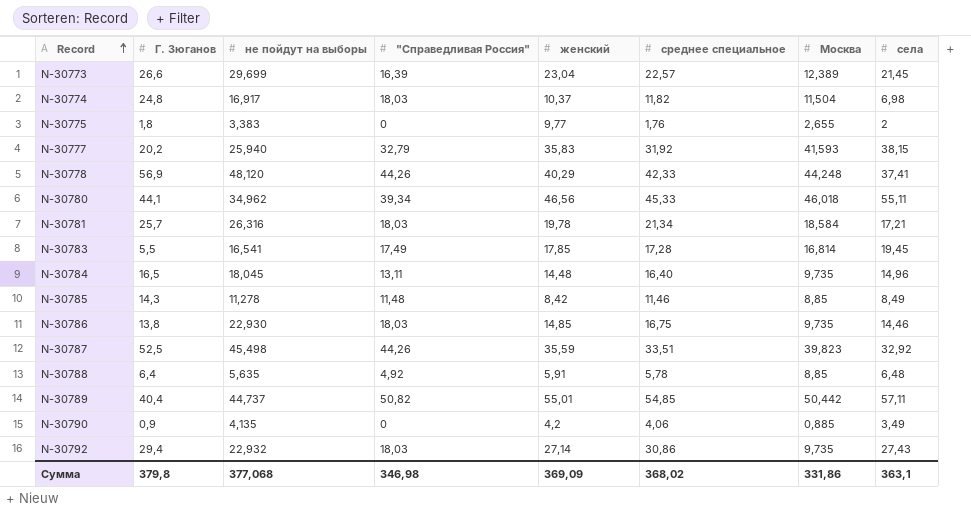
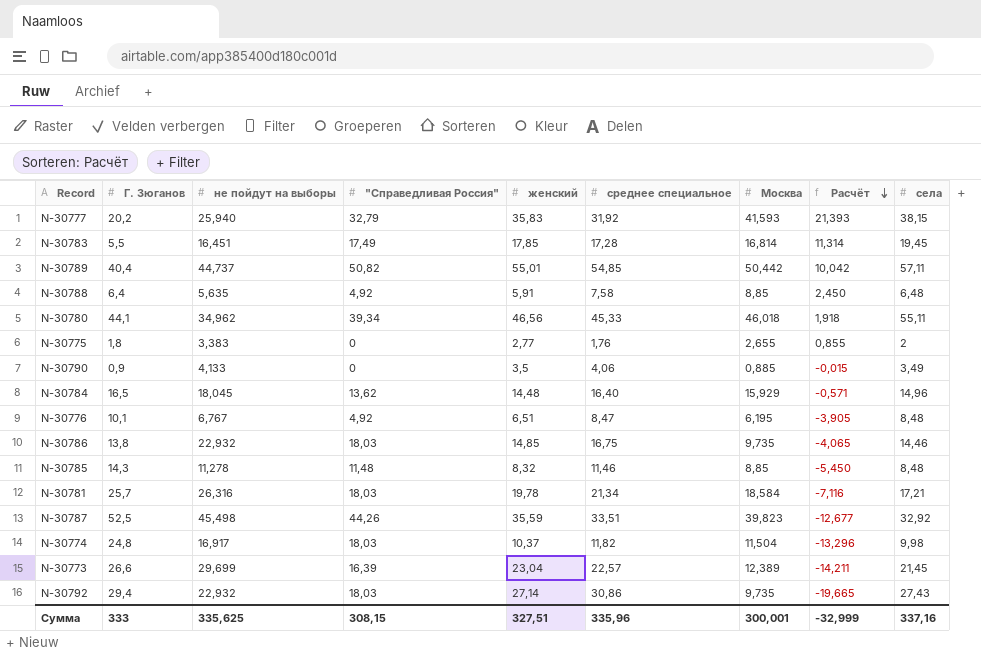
row order: Record ascending -> Расчёт descending
column Расчёт | formula: none -> [Москва] - [Г. Зюганов]
row N-30778: 56,9 | 48,120 | 44,26 | 40,29 | 42,33 | 44,248 | 37,41 -> none
N-30783 | не пойдут на выборы: 16,541 -> 16,451
N-30788 | среднее специальное: 5,78 -> 7,58
N-30775 | женский: 9,77 -> 2,77
N-30790 | не пойдут на выборы: 4,135 -> 4,133
N-30790 | женский: 4,2 -> 3,5
N-30784 | "Справедливая Россия": 13,11 -> 13,62
N-30784 | Москва: 9,735 -> 15,929
row N-30776: none -> 10,1 | 6,767 | 4,92 | 6,51 | 8,47 | 6,195 | -3,905 | 8,48
N-30786 | не пойдут на выборы: 22,930 -> 22,932
N-30785 | женский: 8,42 -> 8,32
N-30785 | села: 8,49 -> 8,48
N-30774 | села: 6,98 -> 9,98
Сумма | Г. Зюганов: 379,8 -> 333
Сумма | не пойдут на выборы: 377,068 -> 335,625
Сумма | "Справедливая Россия": 346,98 -> 308,15
Сумма | женский: 369,09 -> 327,51
Сумма | среднее специальное: 368,02 -> 335,96
Сумма | Москва: 331,86 -> 300,001
Сумма | села: 363,1 -> 337,16

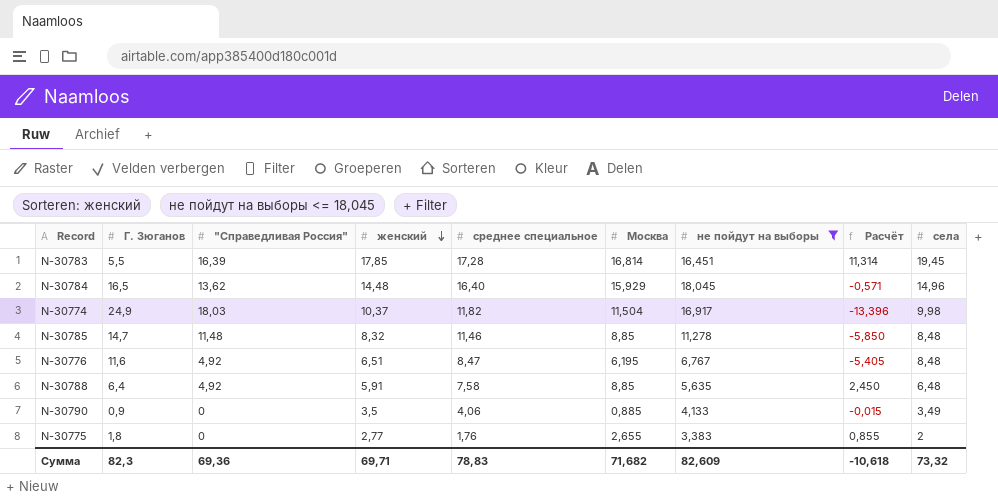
filter: none -> не пойдут на выборы <= 18,045
row order: Расчёт descending -> женский descending
column не пойдут на выборы | position: 3 -> 7
N-30783 | "Справедливая Россия": 17,49 -> 16,39
N-30774 | Г. Зюганов: 24,8 -> 24,9
N-30774 | Расчёт: -13,296 -> -13,396
N-30785 | Г. Зюганов: 14,3 -> 14,7
N-30785 | Расчёт: -5,450 -> -5,850
N-30776 | Г. Зюганов: 10,1 -> 11,6
N-30776 | Расчёт: -3,905 -> -5,405
Сумма | Г. Зюганов: 333 -> 82,3
Сумма | "Справедливая Россия": 308,15 -> 69,36
Сумма | женский: 327,51 -> 69,71
Сумма | среднее специальное: 335,96 -> 78,83
Сумма | Москва: 300,001 -> 71,682
Сумма | не пойдут на выборы: 335,625 -> 82,609
Сумма | Расчёт: -32,999 -> -10,618
Сумма | села: 337,16 -> 73,32

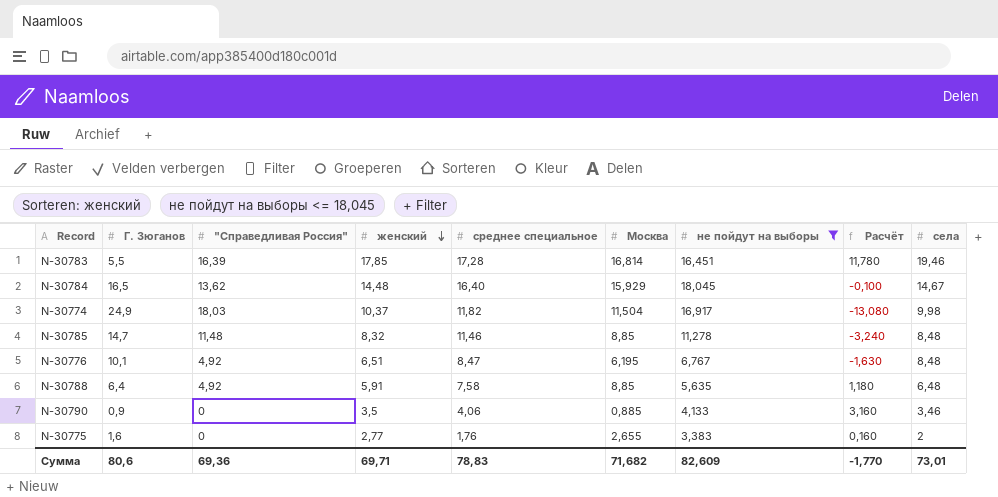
column Расчёт | formula: [Москва] - [Г. Зюганов] -> [среднее специальное] - [Г. Зюганов]
N-30783 | села: 19,45 -> 19,46
N-30784 | села: 14,96 -> 14,67
N-30776 | Г. Зюганов: 11,6 -> 10,1
N-30790 | села: 3,49 -> 3,46
N-30775 | Г. Зюганов: 1,8 -> 1,6
Сумма | Г. Зюганов: 82,3 -> 80,6
Сумма | Расчёт: -10,618 -> -1,770
Сумма | села: 73,32 -> 73,01

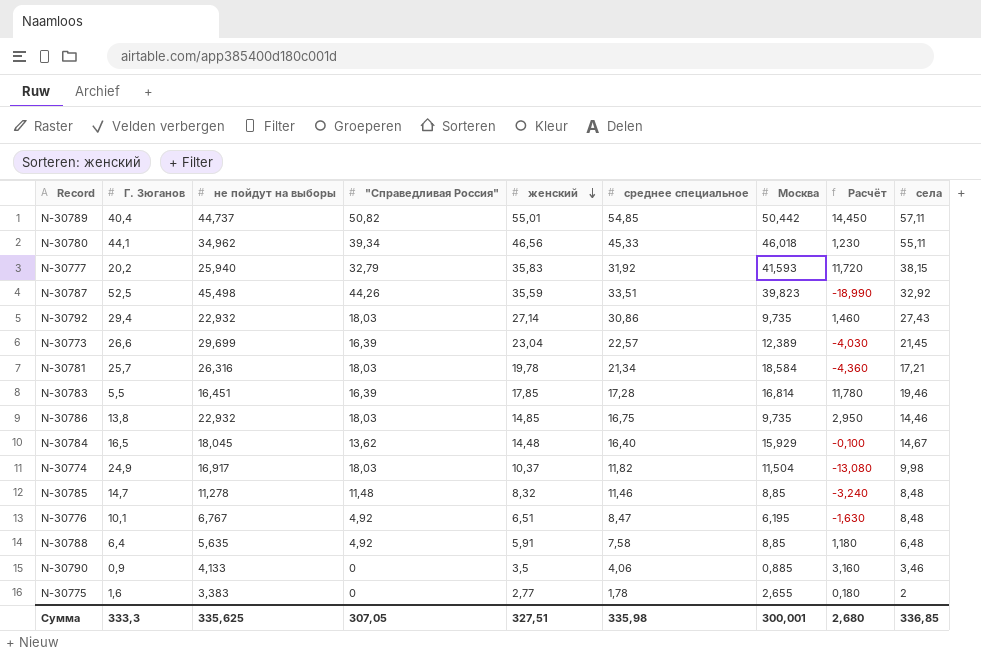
filter: не пойдут на выборы <= 18,045 -> none
column не пойдут на выборы | position: 7 -> 3
N-30775 | среднее специальное: 1,76 -> 1,78
N-30775 | Расчёт: 0,160 -> 0,180
Сумма | Г. Зюганов: 80,6 -> 333,3
Сумма | не пойдут на выборы: 82,609 -> 335,625
Сумма | "Справедливая Россия": 69,36 -> 307,05
Сумма | женский: 69,71 -> 327,51
Сумма | среднее специальное: 78,83 -> 335,98
Сумма | Москва: 71,682 -> 300,001
Сумма | Расчёт: -1,770 -> 2,680
Сумма | села: 73,01 -> 336,85

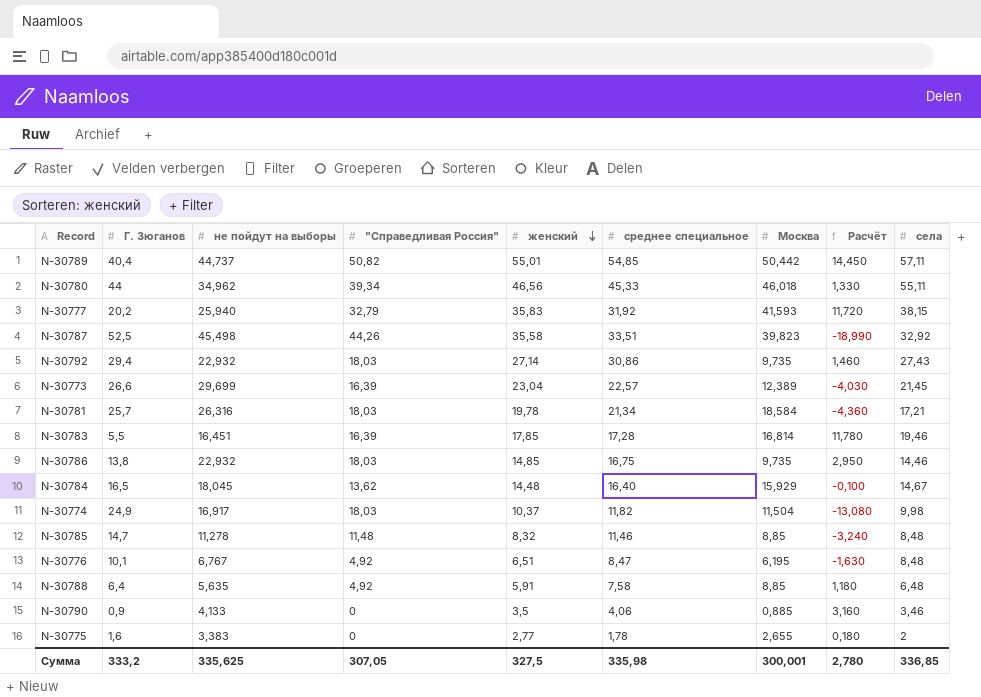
N-30780 | Г. Зюганов: 44,1 -> 44
N-30780 | Расчёт: 1,230 -> 1,330
N-30787 | женский: 35,59 -> 35,58
Сумма | Г. Зюганов: 333,3 -> 333,2
Сумма | женский: 327,51 -> 327,5
Сумма | Расчёт: 2,680 -> 2,780

